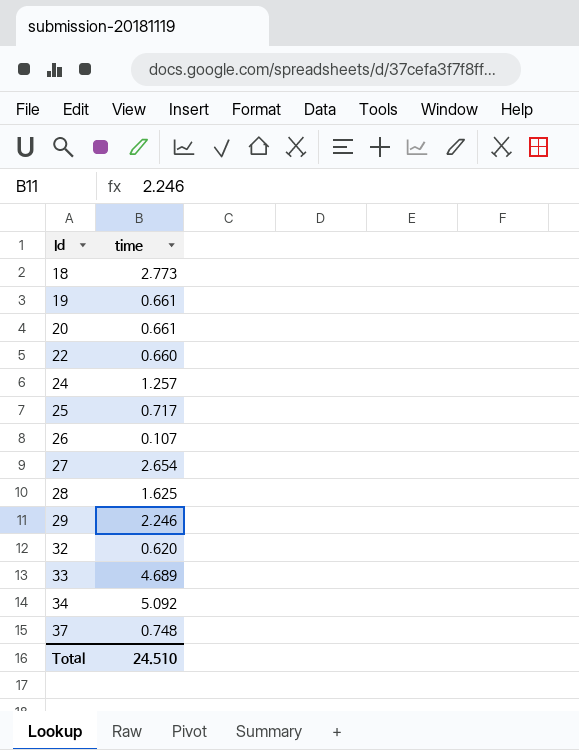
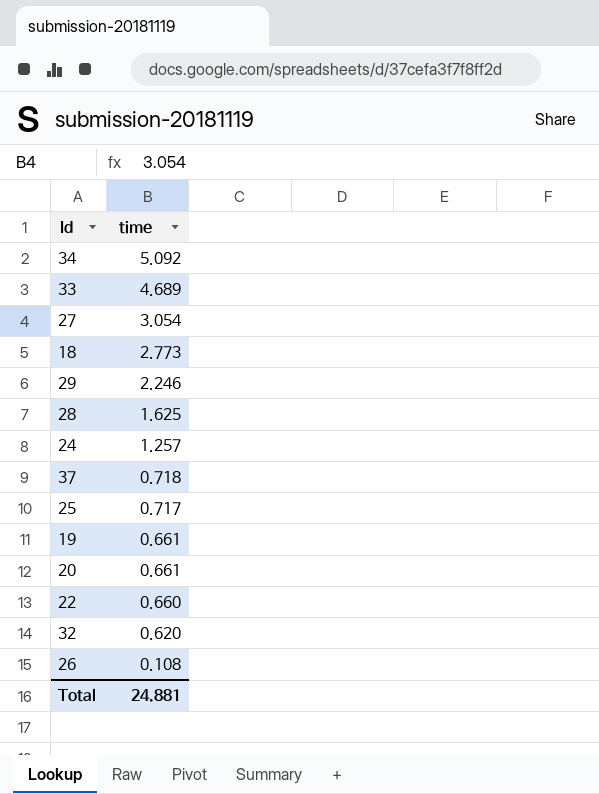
row order: Id ascending -> time descending
27 | time: 2.654 -> 3.054
37 | time: 0.748 -> 0.718
26 | time: 0.107 -> 0.108
Total | time: 24.510 -> 24.881

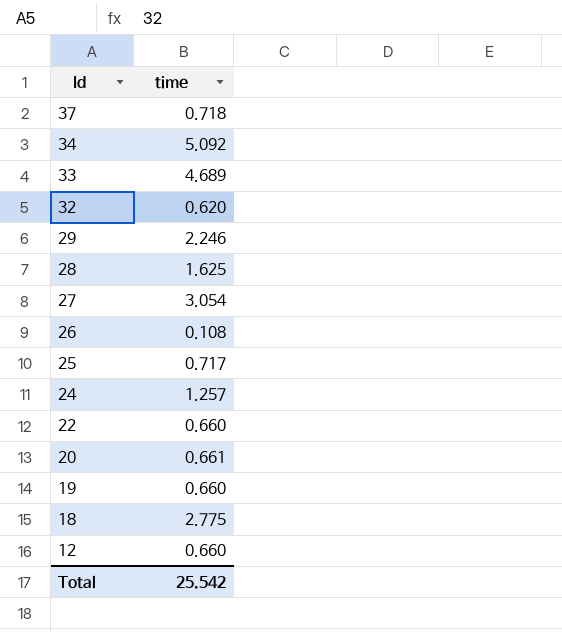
row order: time descending -> Id descending
19 | time: 0.661 -> 0.660
18 | time: 2.773 -> 2.775
row 12: none -> 0.660
Total | time: 24.881 -> 25.542

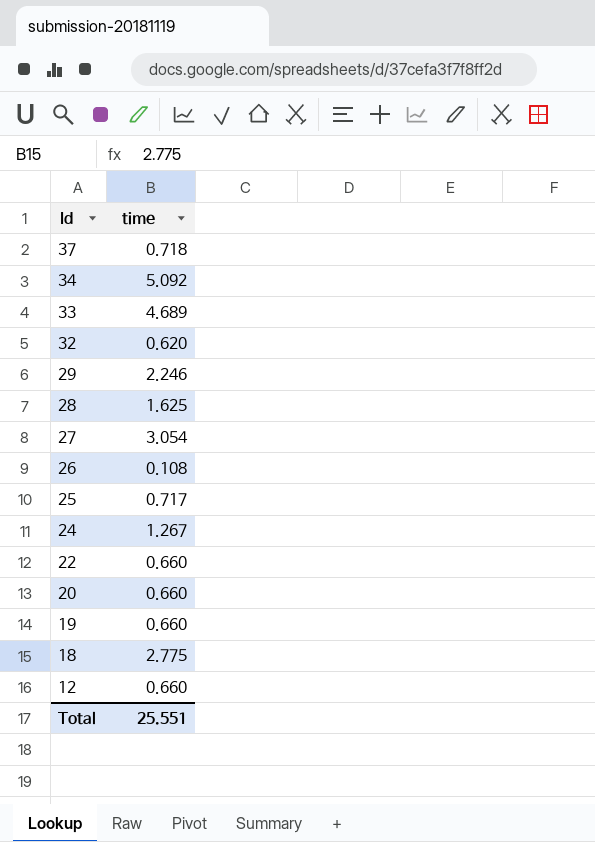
24 | time: 1.257 -> 1.267
20 | time: 0.661 -> 0.660
Total | time: 25.542 -> 25.551

